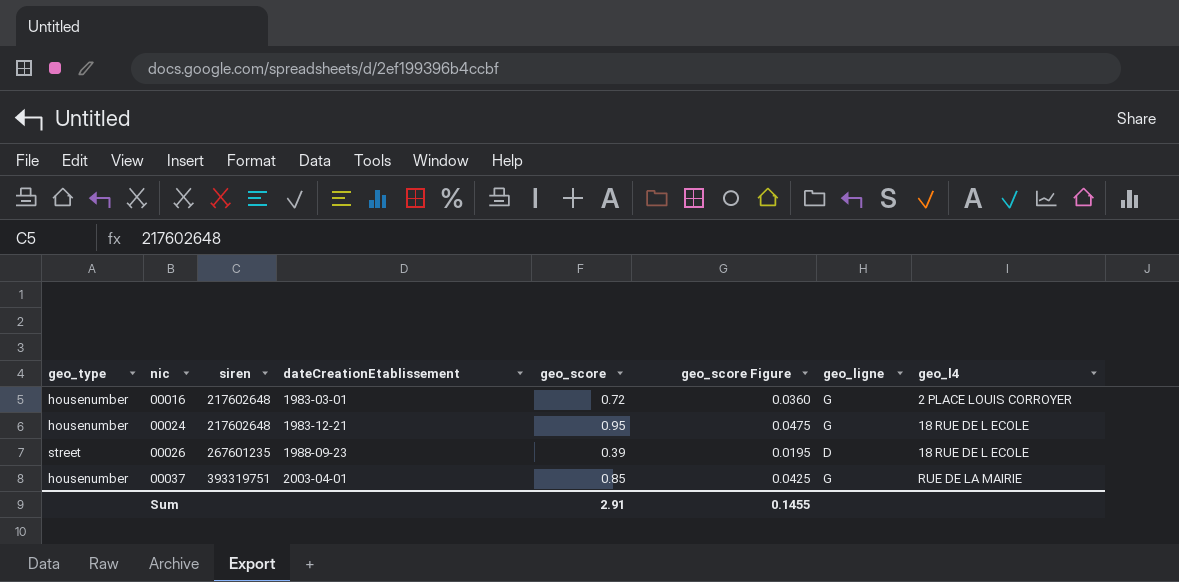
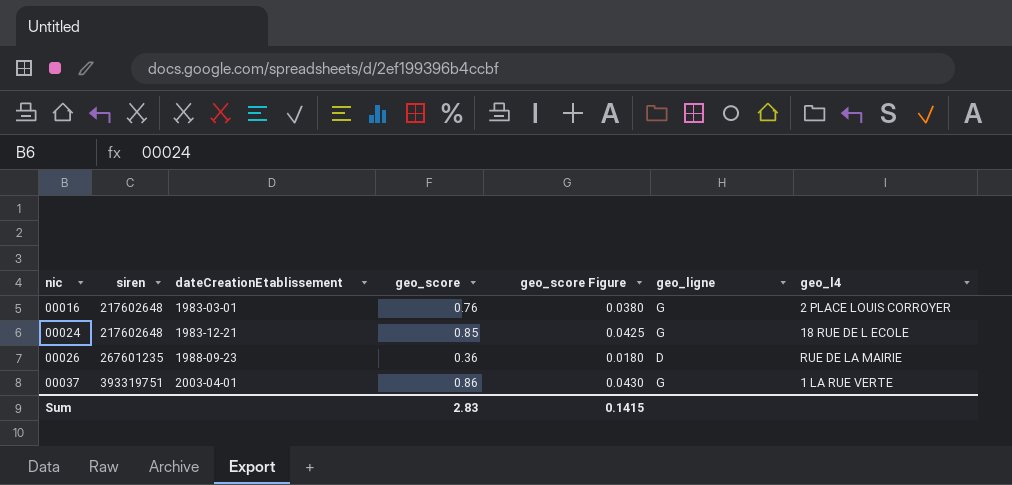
column geo_type | position: 1 -> none
00016 | geo_score: 0.72 -> 0.76
00016 | geo_score Figure: 0.0360 -> 0.0380
00024 | geo_score: 0.95 -> 0.85
00024 | geo_score Figure: 0.0475 -> 0.0425
00026 | geo_score: 0.39 -> 0.36
00026 | geo_score Figure: 0.0195 -> 0.0180
00026 | geo_l4: 18 RUE DE L ECOLE -> RUE DE LA MAIRIE
00037 | geo_score: 0.85 -> 0.86
00037 | geo_score Figure: 0.0425 -> 0.0430
00037 | geo_l4: RUE DE LA MAIRIE -> 1 LA RUE VERTE
Sum | geo_score: 2.91 -> 2.83
Sum | geo_score Figure: 0.1455 -> 0.1415

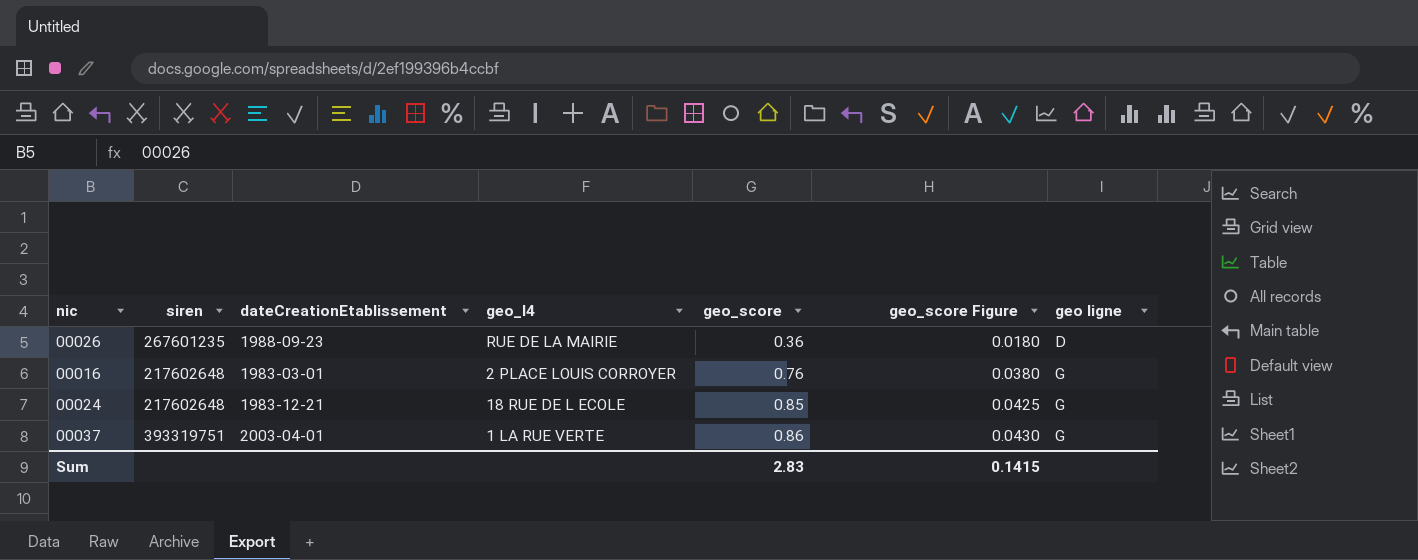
row order: nic ascending -> geo_score ascending
column geo_l4 | position: 7 -> 4
column name: geo_ligne -> geo ligne

